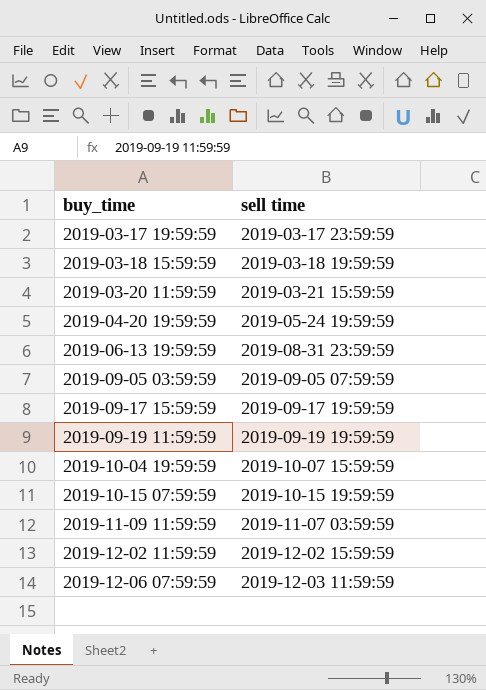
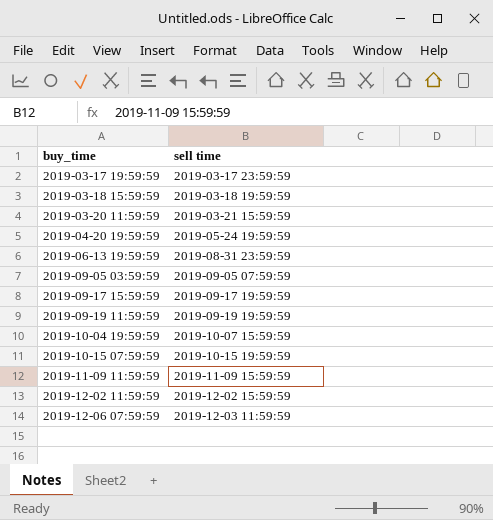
2019-11-09 11:59:59 | sell time: 2019-11-07 03:59:59 -> 2019-11-09 15:59:59

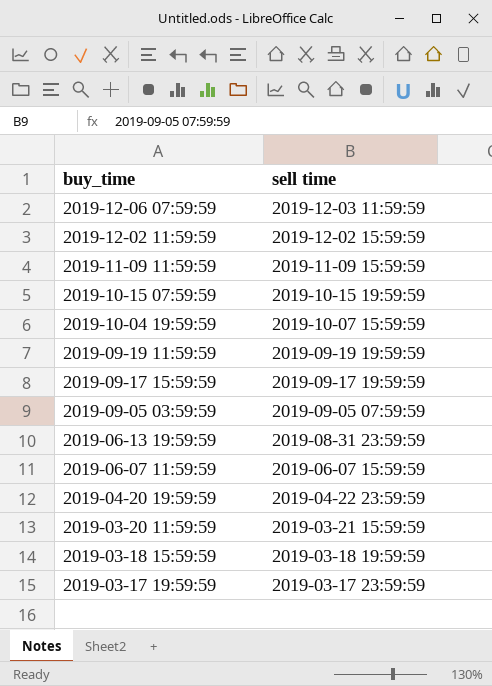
row order: buy_time ascending -> buy_time descending
row 2019-06-07 11:59:59: none -> 2019-06-07 15:59:59
2019-04-20 19:59:59 | sell time: 2019-05-24 19:59:59 -> 2019-04-22 23:59:59

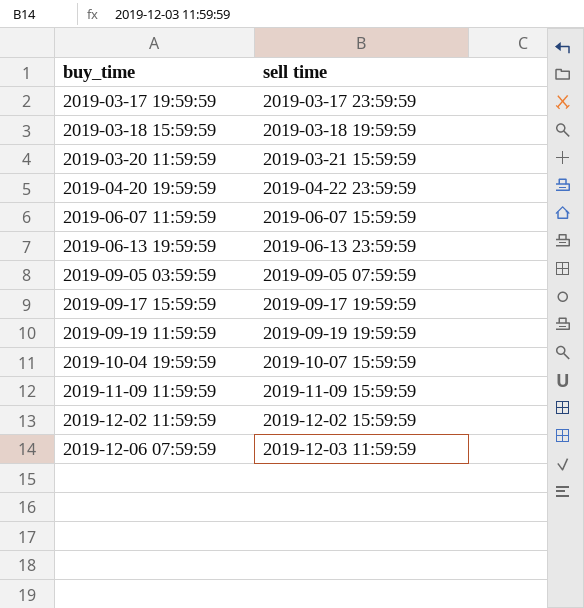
row order: buy_time descending -> buy_time ascending
row 2019-10-15 07:59:59: 2019-10-15 19:59:59 -> none
2019-06-13 19:59:59 | sell time: 2019-08-31 23:59:59 -> 2019-06-13 23:59:59

